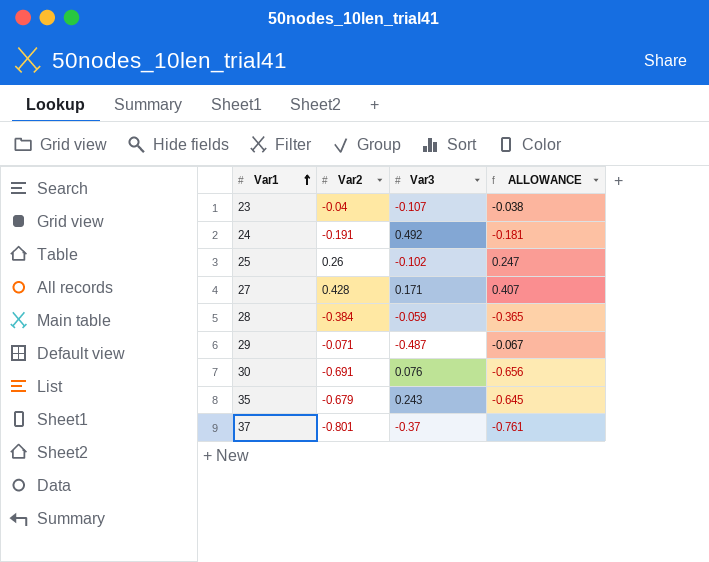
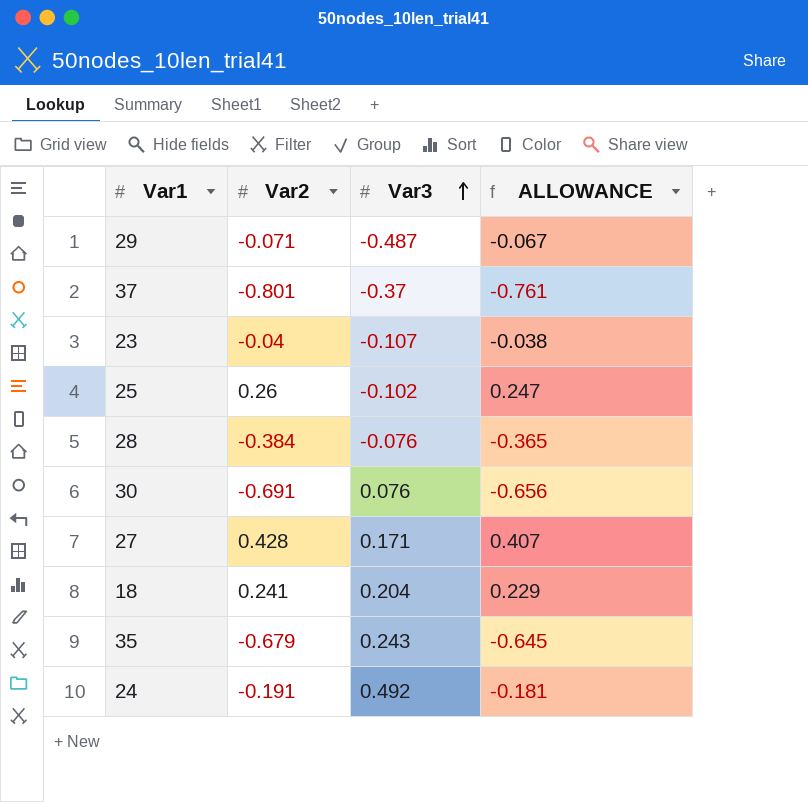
row order: Var1 ascending -> Var3 ascending
28 | Var3: -0.059 -> -0.076
row 18: none -> 0.241 | 0.204 | 0.229

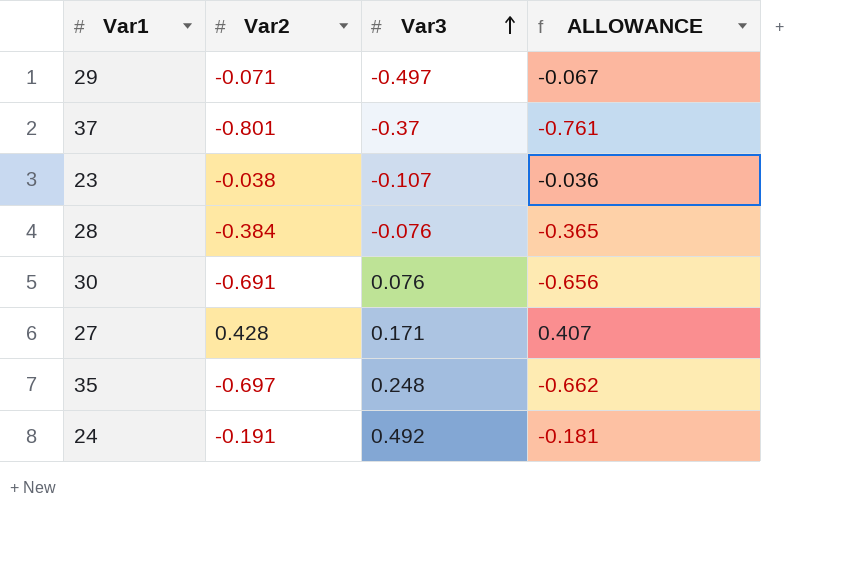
row 25: 0.26 | -0.102 | 0.247 -> none
row 18: 0.241 | 0.204 | 0.229 -> none
29 | Var3: -0.487 -> -0.497
23 | Var2: -0.04 -> -0.038
23 | ALLOWANCE: -0.038 -> -0.036
35 | Var2: -0.679 -> -0.697
35 | Var3: 0.243 -> 0.248
35 | ALLOWANCE: -0.645 -> -0.662

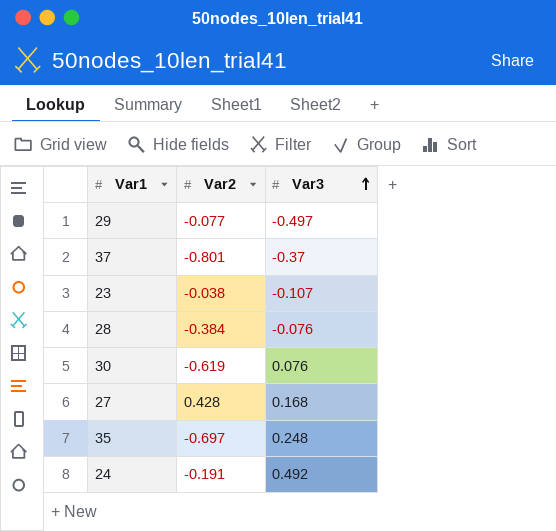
column ALLOWANCE | formula: [Var2] * 0.95 -> none
29 | Var2: -0.071 -> -0.077
30 | Var2: -0.691 -> -0.619
27 | Var3: 0.171 -> 0.168

